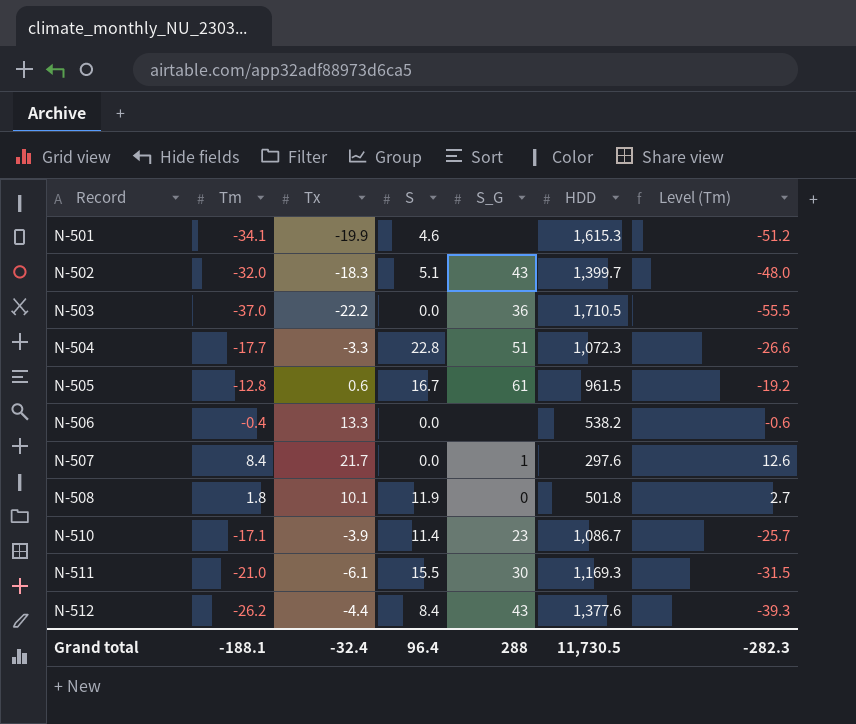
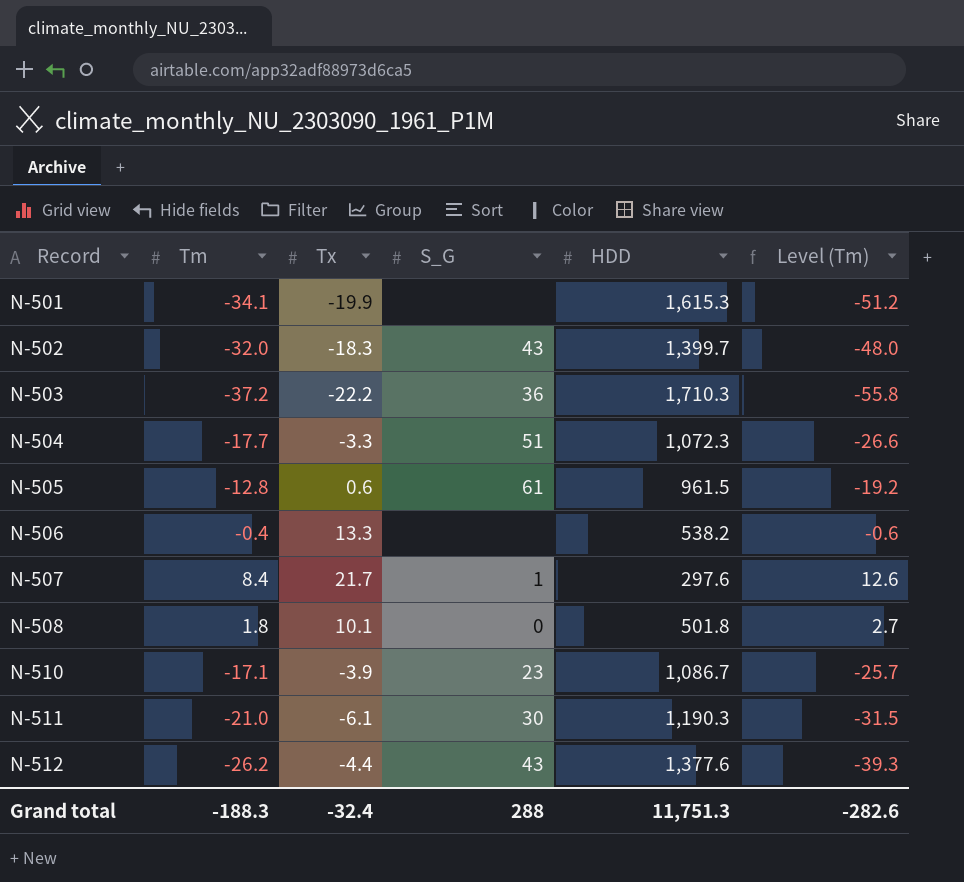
column S | position: 4 -> none
N-503 | Tm: -37.0 -> -37.2
N-503 | HDD: 1,710.5 -> 1,710.3
N-503 | Level (Tm): -55.5 -> -55.8
N-511 | HDD: 1,169.3 -> 1,190.3
Grand total | Tm: -188.1 -> -188.3
Grand total | HDD: 11,730.5 -> 11,751.3
Grand total | Level (Tm): -282.3 -> -282.6

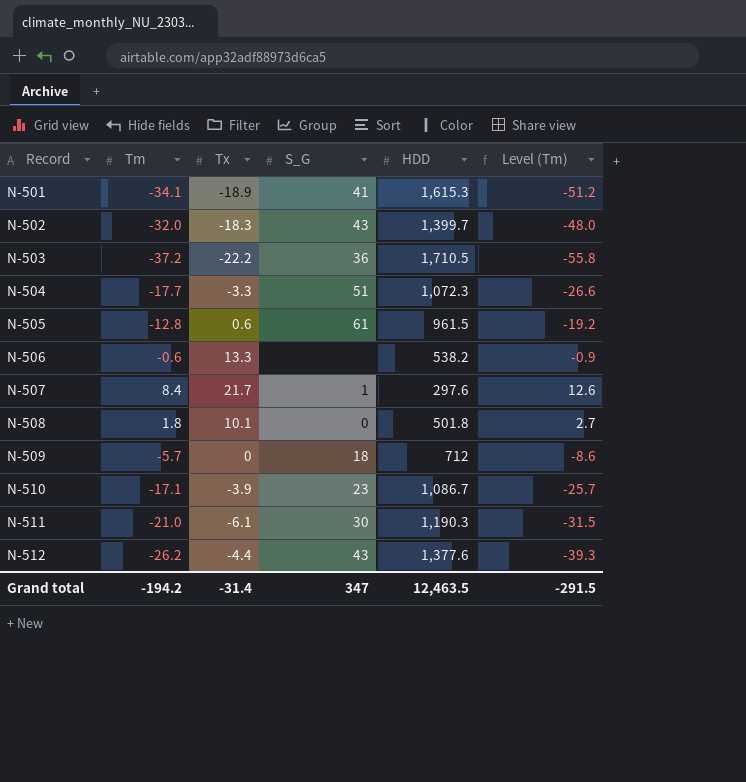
N-501 | Tx: -19.9 -> -18.9
N-501 | S_G: none -> 41
N-503 | HDD: 1,710.3 -> 1,710.5
N-506 | Tm: -0.4 -> -0.6
N-506 | Level (Tm): -0.6 -> -0.9
row N-509: none -> -5.7 | 0 | 18 | 712 | -8.6
Grand total | Tm: -188.3 -> -194.2
Grand total | Tx: -32.4 -> -31.4
Grand total | S_G: 288 -> 347
Grand total | HDD: 11,751.3 -> 12,463.5
Grand total | Level (Tm): -282.6 -> -291.5

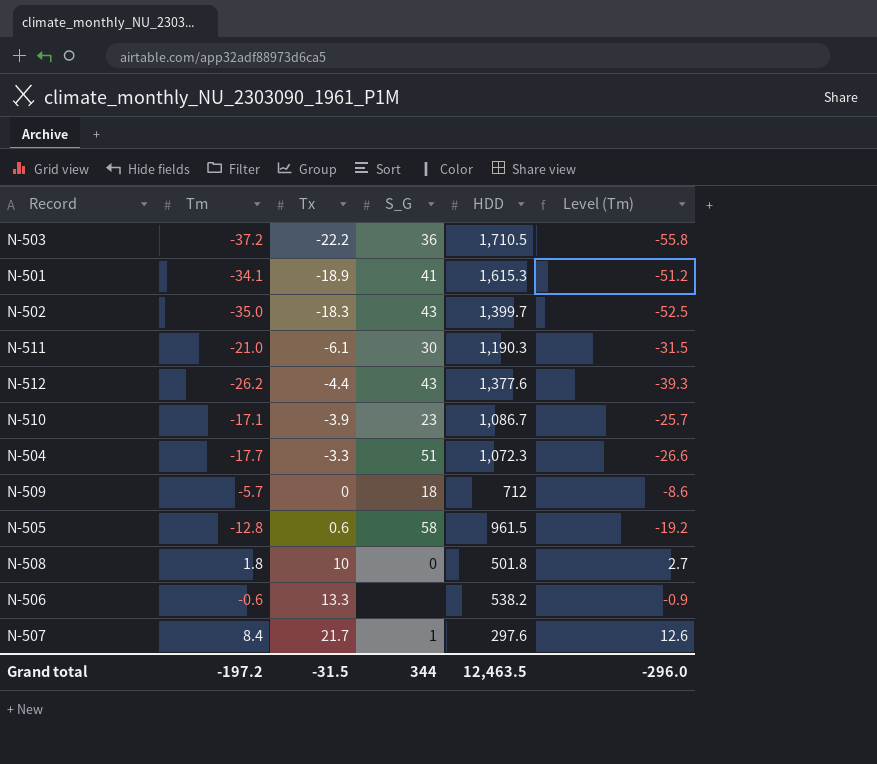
row order: Record ascending -> Tx ascending
N-502 | Tm: -32.0 -> -35.0
N-502 | Level (Tm): -48.0 -> -52.5
N-505 | S_G: 61 -> 58
N-508 | Tx: 10.1 -> 10
Grand total | Tm: -194.2 -> -197.2
Grand total | Tx: -31.4 -> -31.5
Grand total | S_G: 347 -> 344
Grand total | Level (Tm): -291.5 -> -296.0

